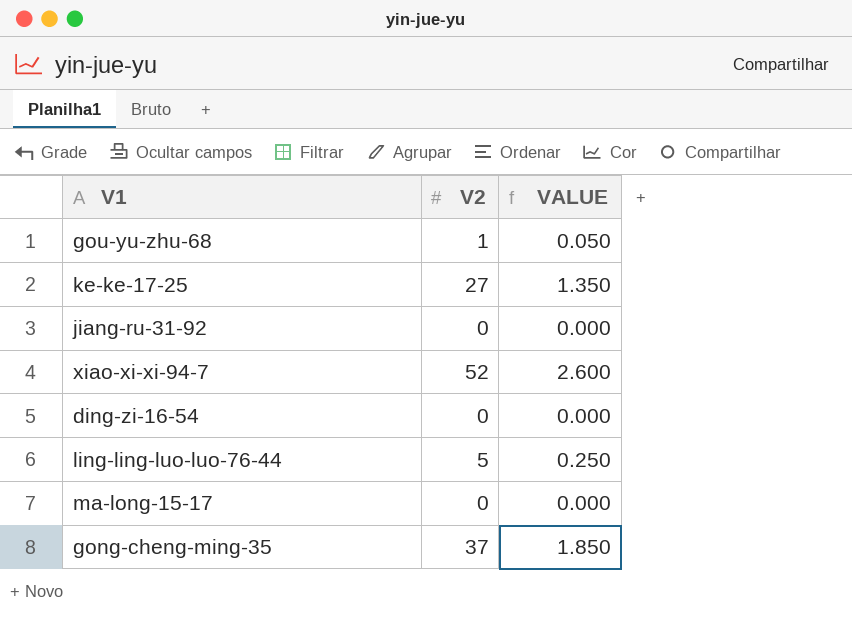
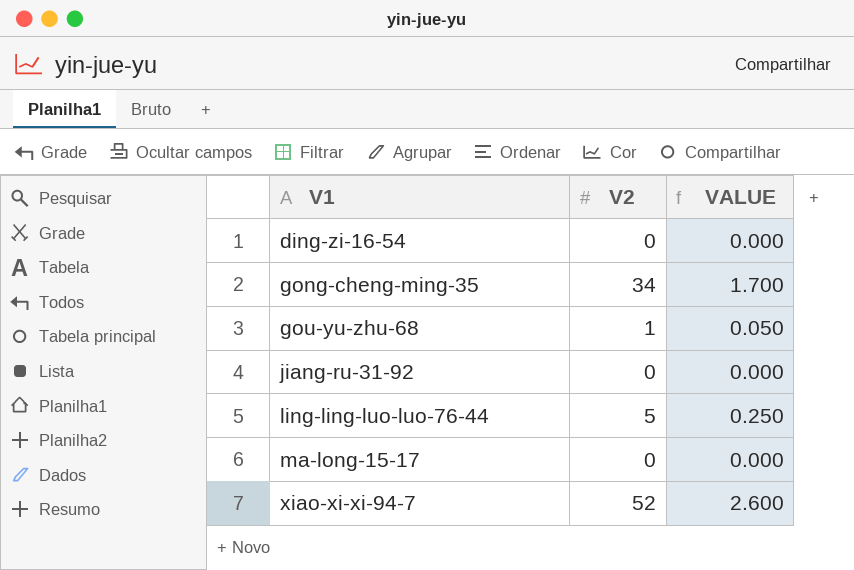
row order: none -> V1 ascending
row ke-ke-17-25: 27 | 1.350 -> none
gong-cheng-ming-35 | V2: 37 -> 34
gong-cheng-ming-35 | VALUE: 1.850 -> 1.700

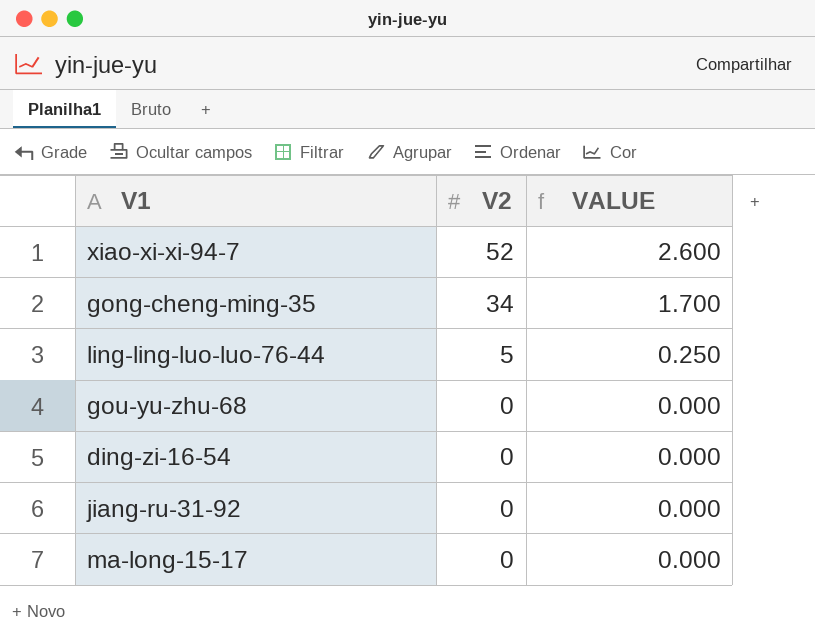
row order: V1 ascending -> V2 descending
gou-yu-zhu-68 | V2: 1 -> 0
gou-yu-zhu-68 | VALUE: 0.050 -> 0.000

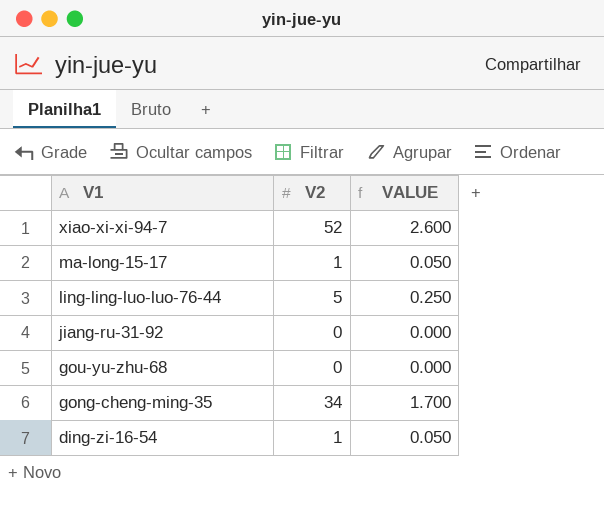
row order: V2 descending -> V1 descending
ma-long-15-17 | V2: 0 -> 1
ma-long-15-17 | VALUE: 0.000 -> 0.050
ding-zi-16-54 | V2: 0 -> 1
ding-zi-16-54 | VALUE: 0.000 -> 0.050

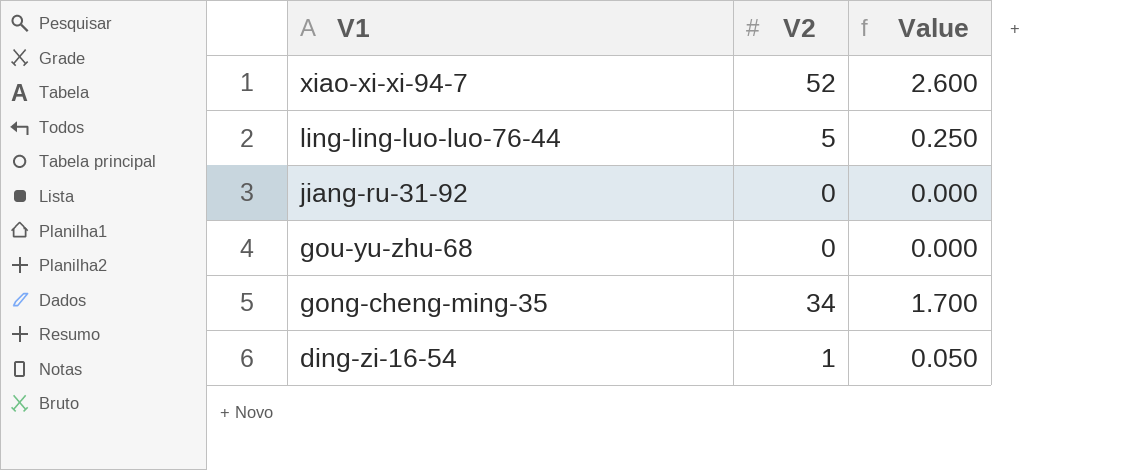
column name: VALUE -> Value
row ma-long-15-17: 1 | 0.050 -> none

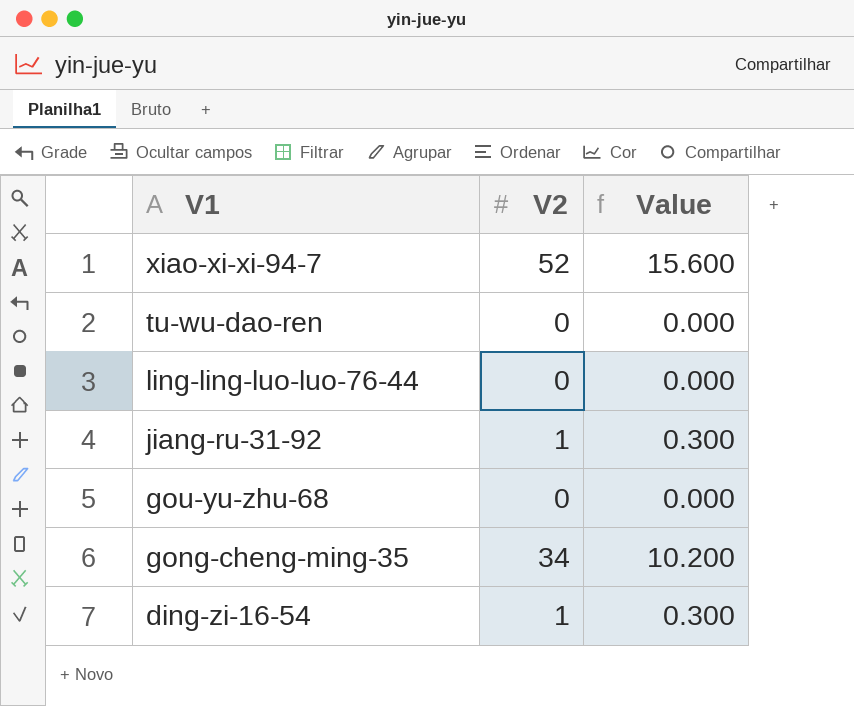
column Value | formula: [V2] * 0.05 -> [V2] * 0.3
row tu-wu-dao-ren: none -> 0 | 0.000
ling-ling-luo-luo-76-44 | V2: 5 -> 0
jiang-ru-31-92 | V2: 0 -> 1

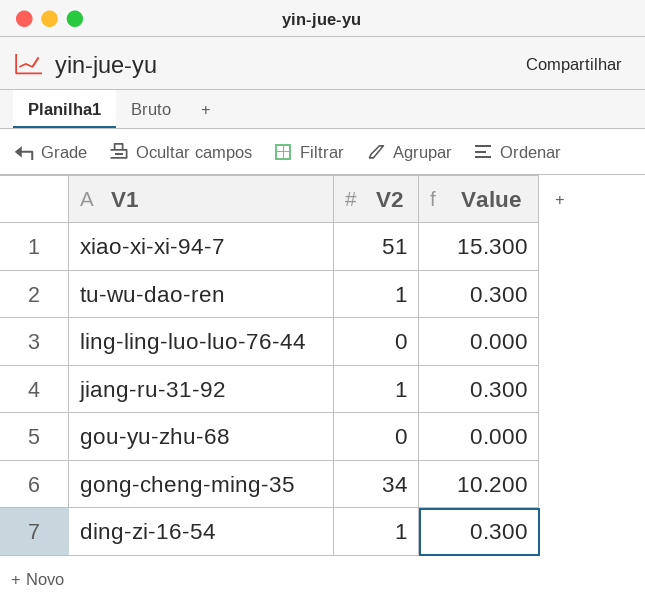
xiao-xi-xi-94-7 | V2: 52 -> 51
xiao-xi-xi-94-7 | Value: 15.600 -> 15.300
tu-wu-dao-ren | V2: 0 -> 1
tu-wu-dao-ren | Value: 0.000 -> 0.300

